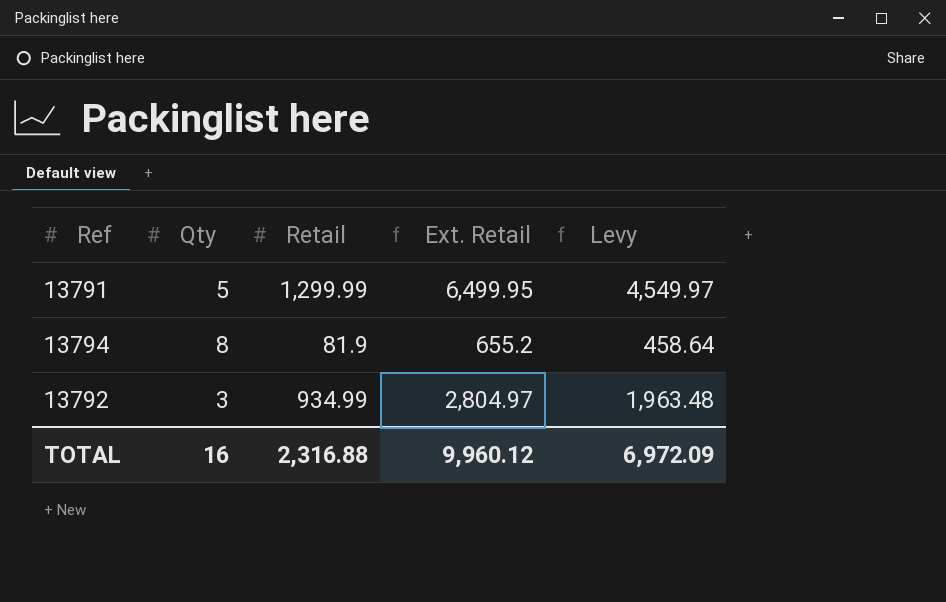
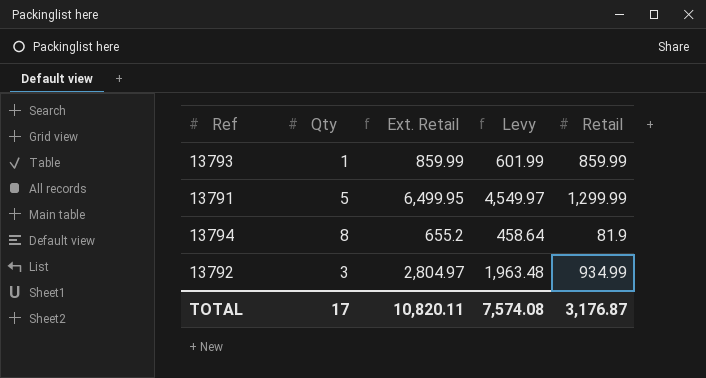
column Retail | position: 3 -> 5
row 13793: none -> 1 | 859.99 | 601.99 | 859.99
TOTAL | Qty: 16 -> 17
TOTAL | Ext. Retail: 9,960.12 -> 10,820.11
TOTAL | Levy: 6,972.09 -> 7,574.08
TOTAL | Retail: 2,316.88 -> 3,176.87

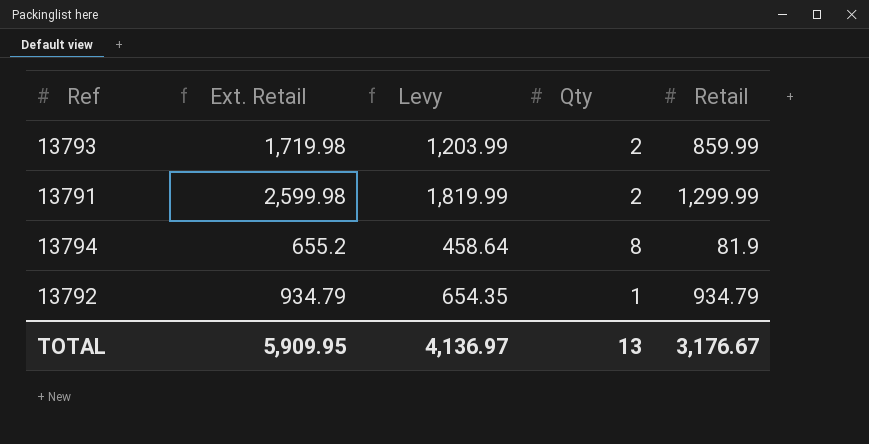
column Qty | position: 2 -> 4
13793 | Ext. Retail: 859.99 -> 1,719.98
13793 | Levy: 601.99 -> 1,203.99
13793 | Qty: 1 -> 2
13791 | Ext. Retail: 6,499.95 -> 2,599.98
13791 | Levy: 4,549.97 -> 1,819.99
13791 | Qty: 5 -> 2
13792 | Ext. Retail: 2,804.97 -> 934.79
13792 | Levy: 1,963.48 -> 654.35
13792 | Qty: 3 -> 1
13792 | Retail: 934.99 -> 934.79
TOTAL | Ext. Retail: 10,820.11 -> 5,909.95
TOTAL | Levy: 7,574.08 -> 4,136.97
TOTAL | Qty: 17 -> 13
TOTAL | Retail: 3,176.87 -> 3,176.67

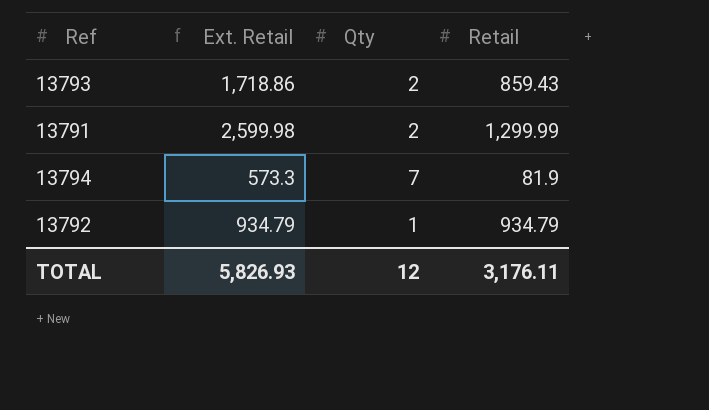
column Levy | formula: [Ext. Retail] * 0.7 -> none
13793 | Ext. Retail: 1,719.98 -> 1,718.86
13793 | Retail: 859.99 -> 859.43
13794 | Ext. Retail: 655.2 -> 573.3
13794 | Qty: 8 -> 7
TOTAL | Ext. Retail: 5,909.95 -> 5,826.93
TOTAL | Qty: 13 -> 12
TOTAL | Retail: 3,176.67 -> 3,176.11

